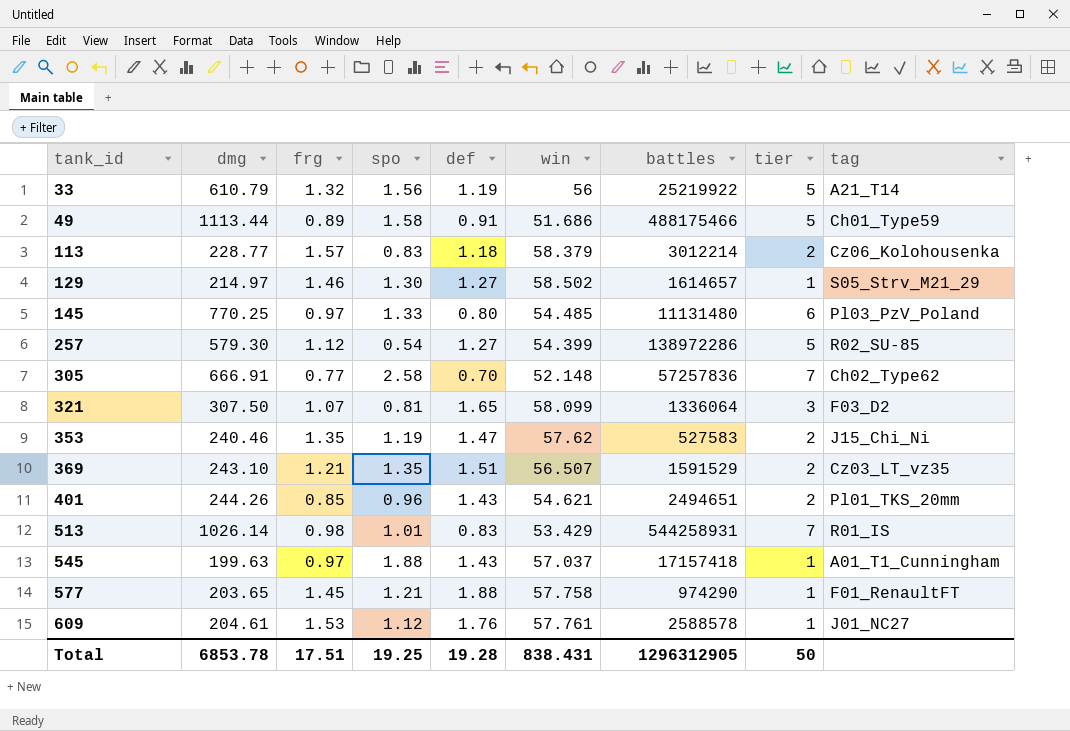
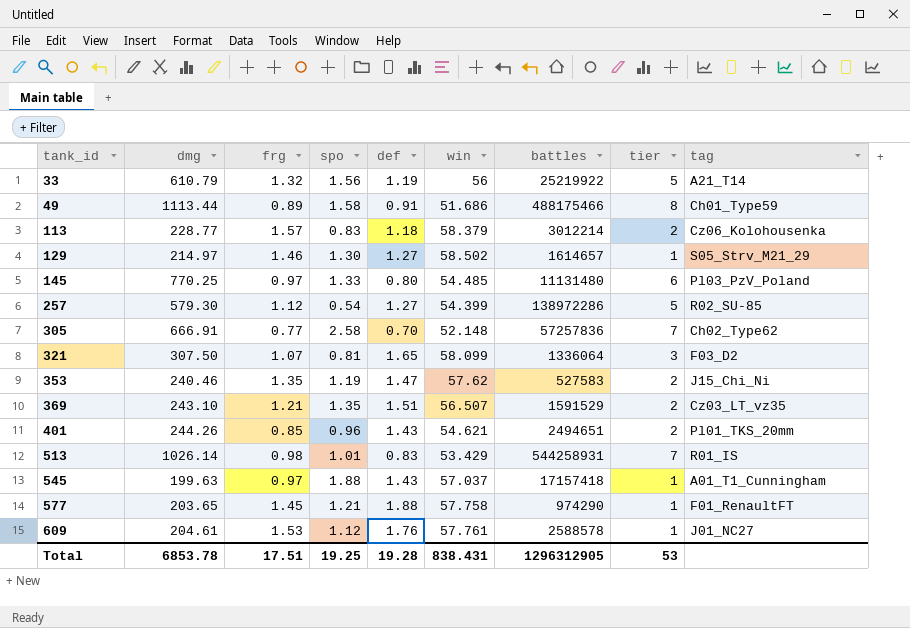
49 | tier: 5 -> 8
Total | tier: 50 -> 53

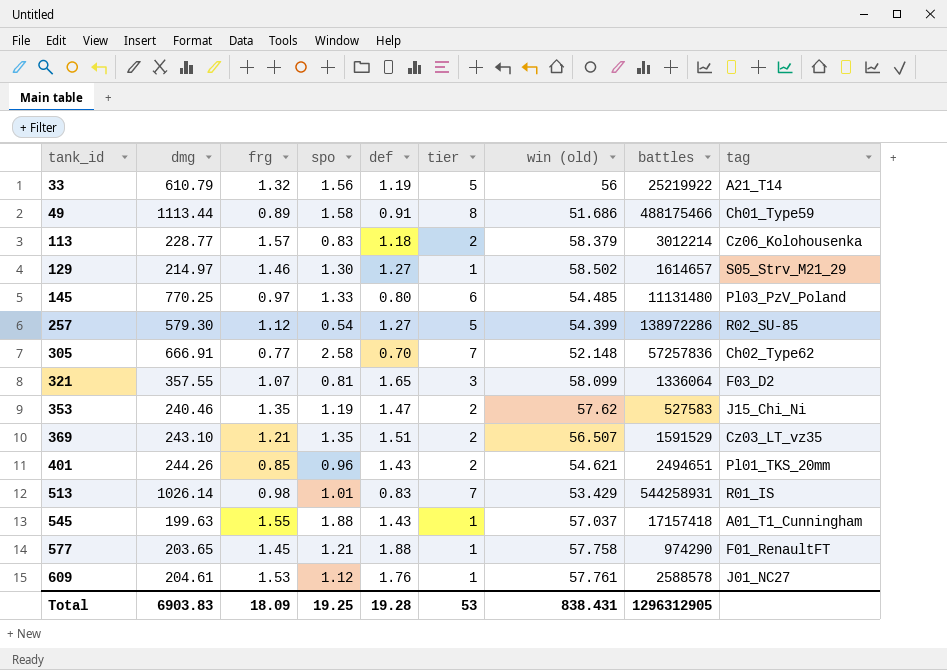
column tier | position: 8 -> 6
column name: win -> win (old)
321 | dmg: 307.50 -> 357.55
545 | frg: 0.97 -> 1.55
Total | dmg: 6853.78 -> 6903.83
Total | frg: 17.51 -> 18.09

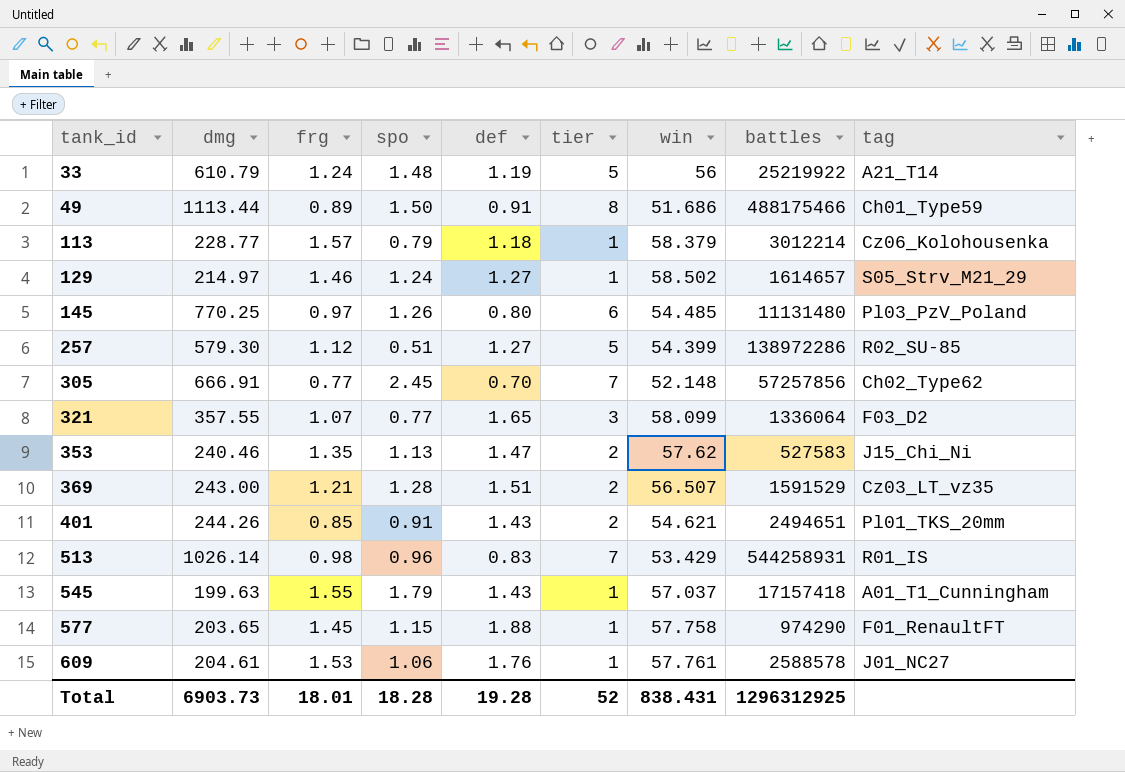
column name: win (old) -> win
33 | frg: 1.32 -> 1.24
33 | spo: 1.56 -> 1.48
49 | spo: 1.58 -> 1.50
113 | spo: 0.83 -> 0.79
113 | tier: 2 -> 1
129 | spo: 1.30 -> 1.24
145 | spo: 1.33 -> 1.26
257 | spo: 0.54 -> 0.51
305 | spo: 2.58 -> 2.45
305 | battles: 57257836 -> 57257856
321 | spo: 0.81 -> 0.77
353 | spo: 1.19 -> 1.13
369 | dmg: 243.10 -> 243.00
369 | spo: 1.35 -> 1.28
401 | spo: 0.96 -> 0.91
513 | spo: 1.01 -> 0.96
545 | spo: 1.88 -> 1.79
577 | spo: 1.21 -> 1.15
609 | spo: 1.12 -> 1.06
Total | dmg: 6903.83 -> 6903.73
Total | frg: 18.09 -> 18.01
Total | spo: 19.25 -> 18.28
Total | tier: 53 -> 52
Total | battles: 1296312905 -> 1296312925

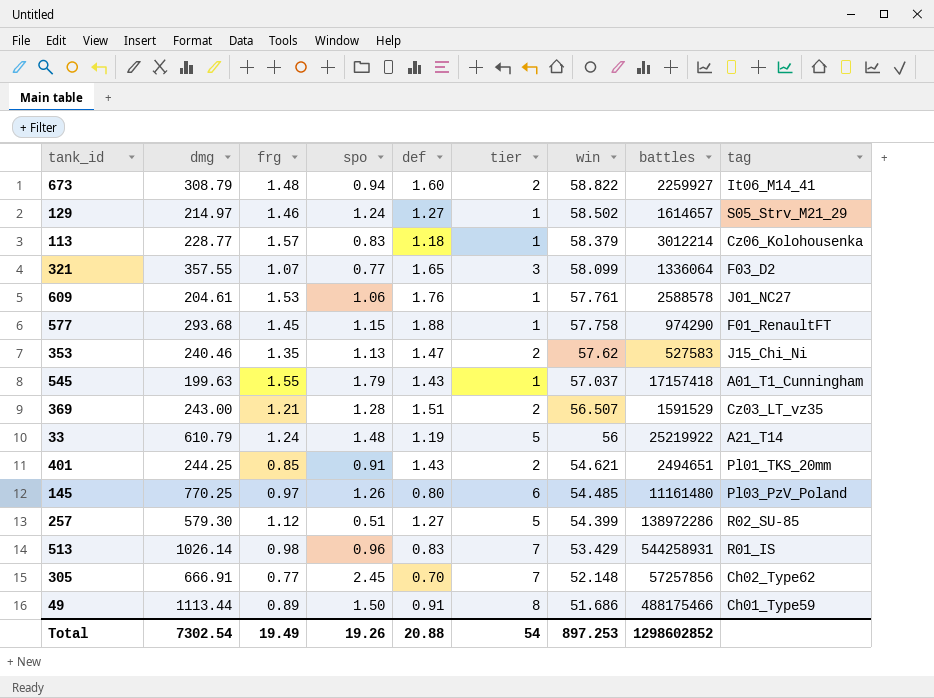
row order: tank_id ascending -> win descending
row 673: none -> 308.79 | 1.48 | 0.94 | 1.60 | 2 | 58.822 | 2259927 | It06_M14_41
113 | spo: 0.79 -> 0.83
577 | dmg: 203.65 -> 293.68
401 | dmg: 244.26 -> 244.25
145 | battles: 11131480 -> 11161480
Total | dmg: 6903.73 -> 7302.54
Total | frg: 18.01 -> 19.49
Total | spo: 18.28 -> 19.26
Total | def: 19.28 -> 20.88
Total | tier: 52 -> 54
Total | win: 838.431 -> 897.253
Total | battles: 1296312925 -> 1298602852

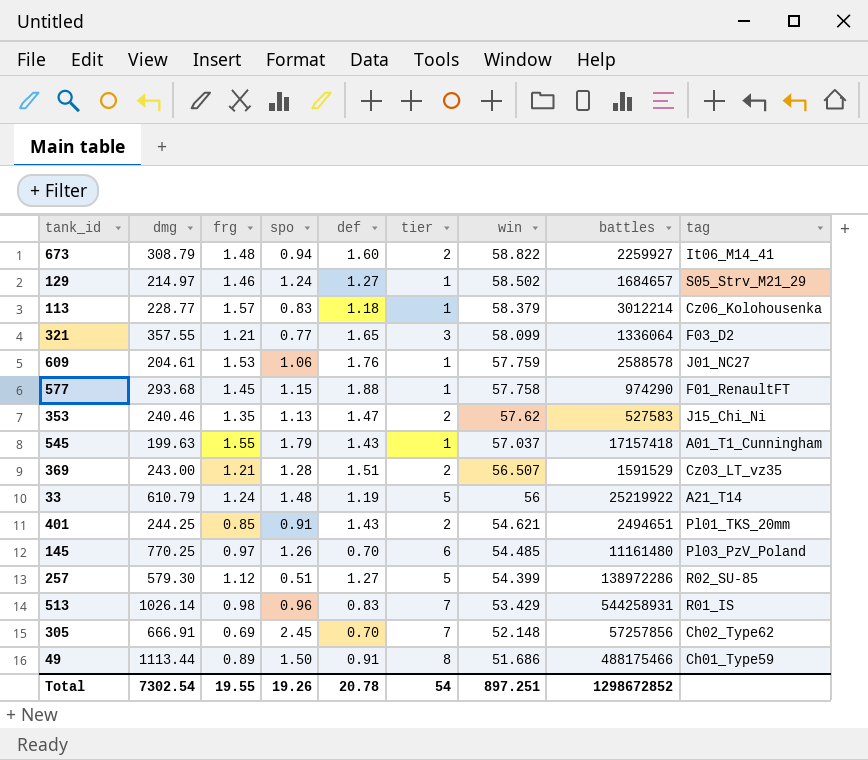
129 | battles: 1614657 -> 1684657
321 | frg: 1.07 -> 1.21
609 | win: 57.761 -> 57.759
145 | def: 0.80 -> 0.70
305 | frg: 0.77 -> 0.69
Total | frg: 19.49 -> 19.55
Total | def: 20.88 -> 20.78
Total | win: 897.253 -> 897.251
Total | battles: 1298602852 -> 1298672852

